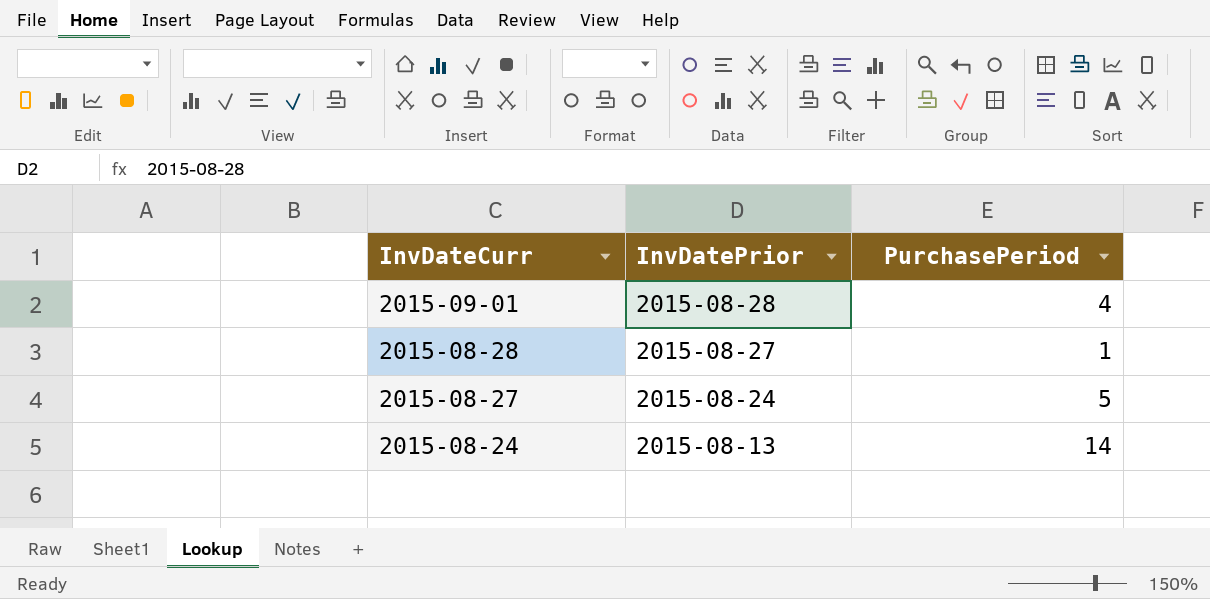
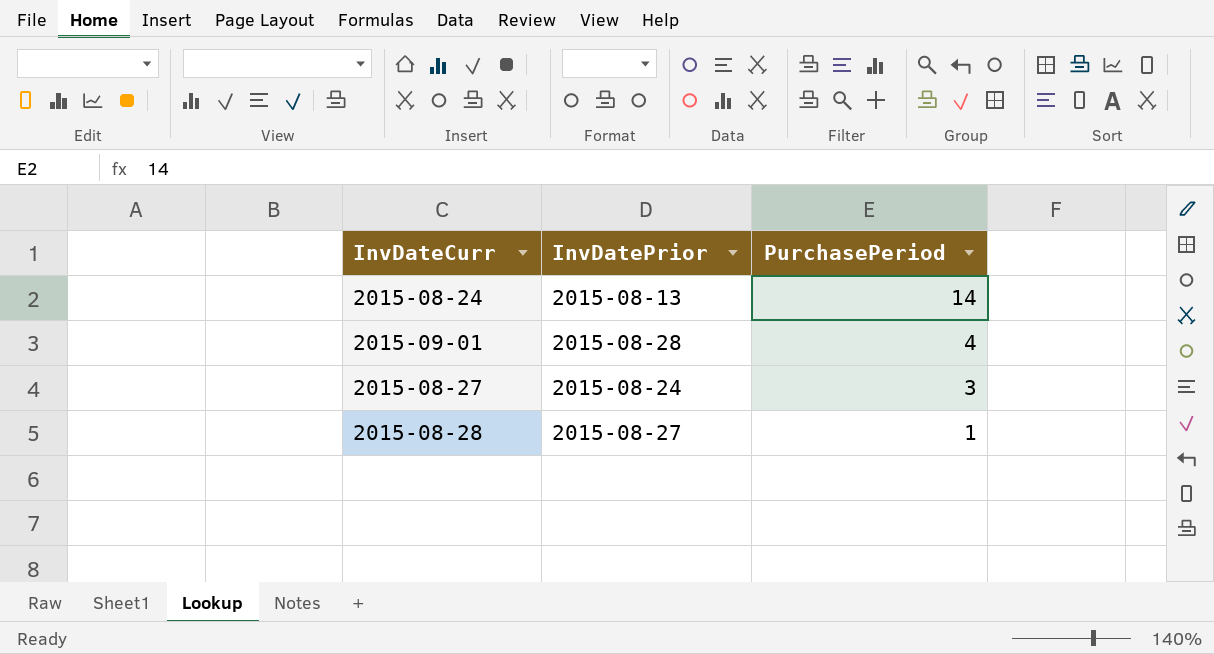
row order: InvDateCurr descending -> PurchasePeriod descending
2015-08-27 | PurchasePeriod: 5 -> 3

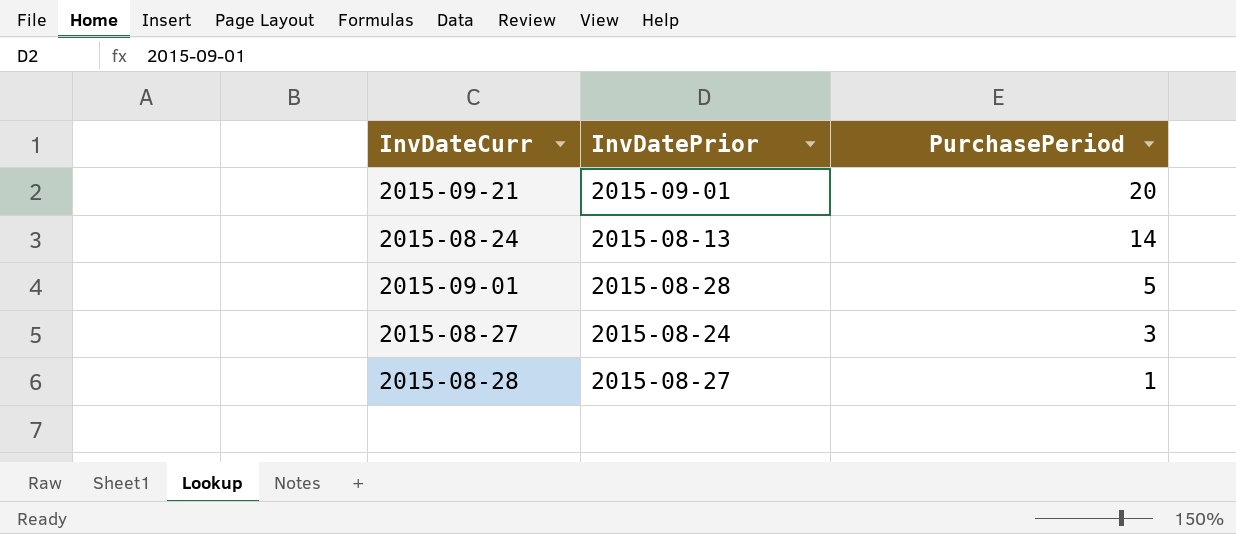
row 2015-09-21: none -> 2015-09-01 | 20
2015-09-01 | PurchasePeriod: 4 -> 5

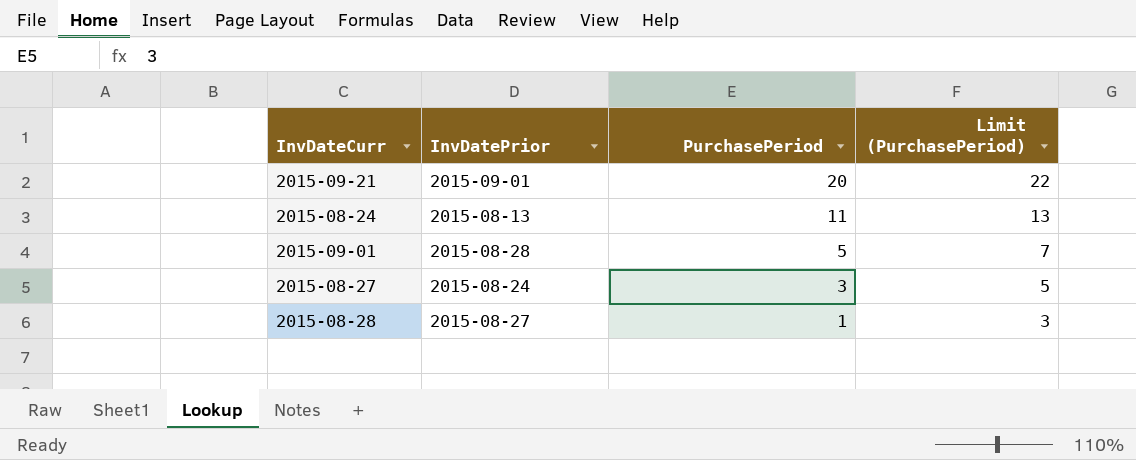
column Limit (PurchasePeriod) | formula: none -> [PurchasePeriod] + 2
2015-08-24 | PurchasePeriod: 14 -> 11

